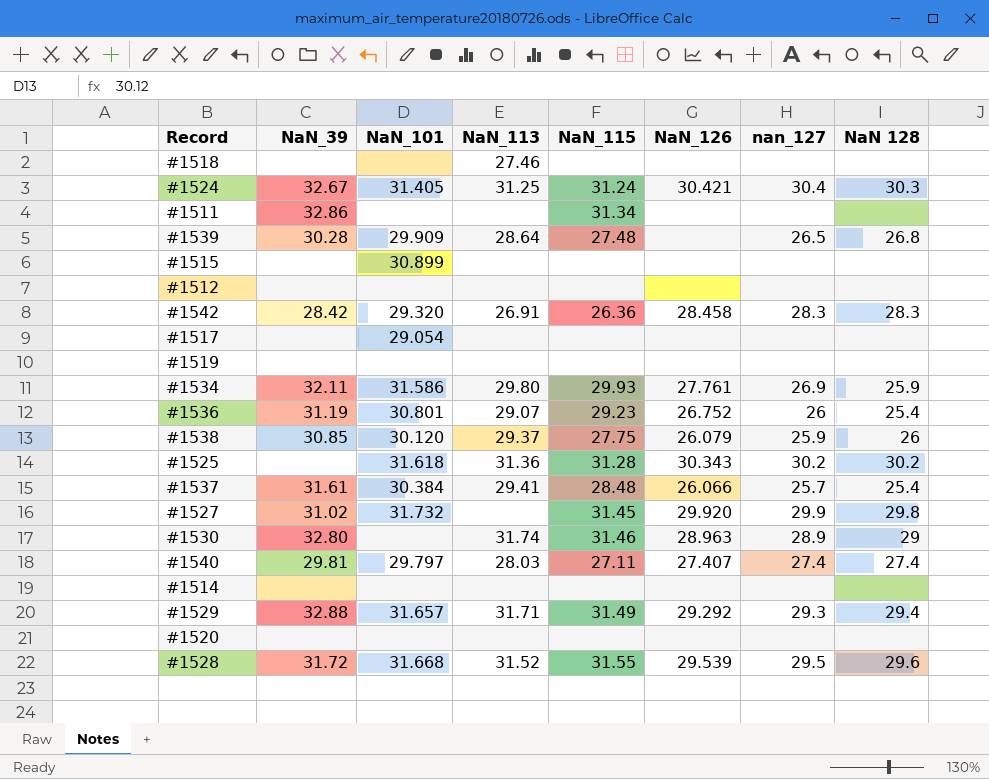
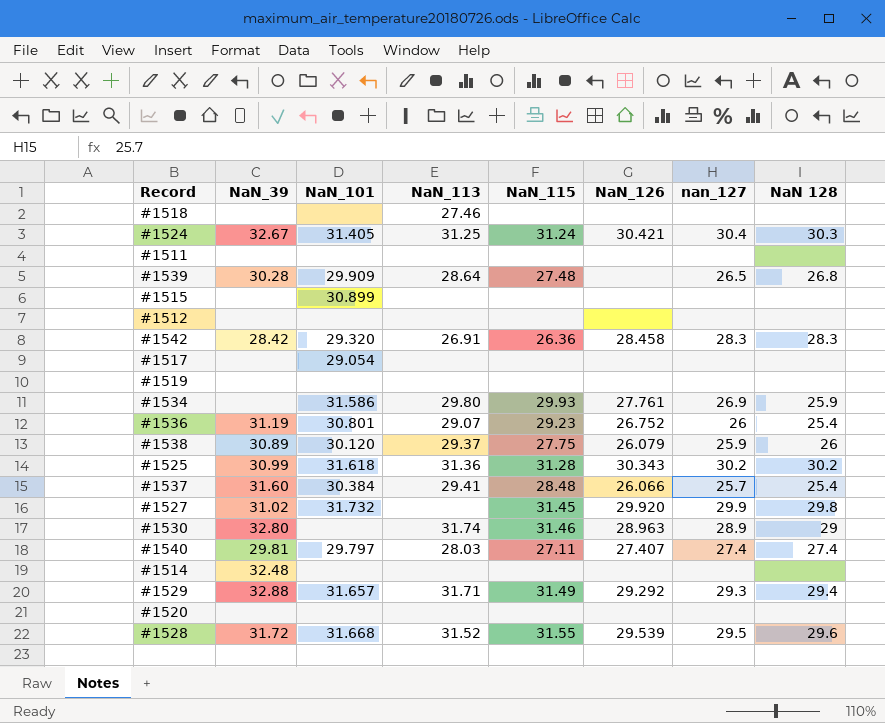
#1511 | NaN_39: 32.86 -> none
#1511 | NaN_115: 31.34 -> none
#1534 | NaN_39: 32.11 -> none
#1538 | NaN_39: 30.85 -> 30.89
#1525 | NaN_39: none -> 30.99
#1537 | NaN_39: 31.61 -> 31.60
#1514 | NaN_39: none -> 32.48

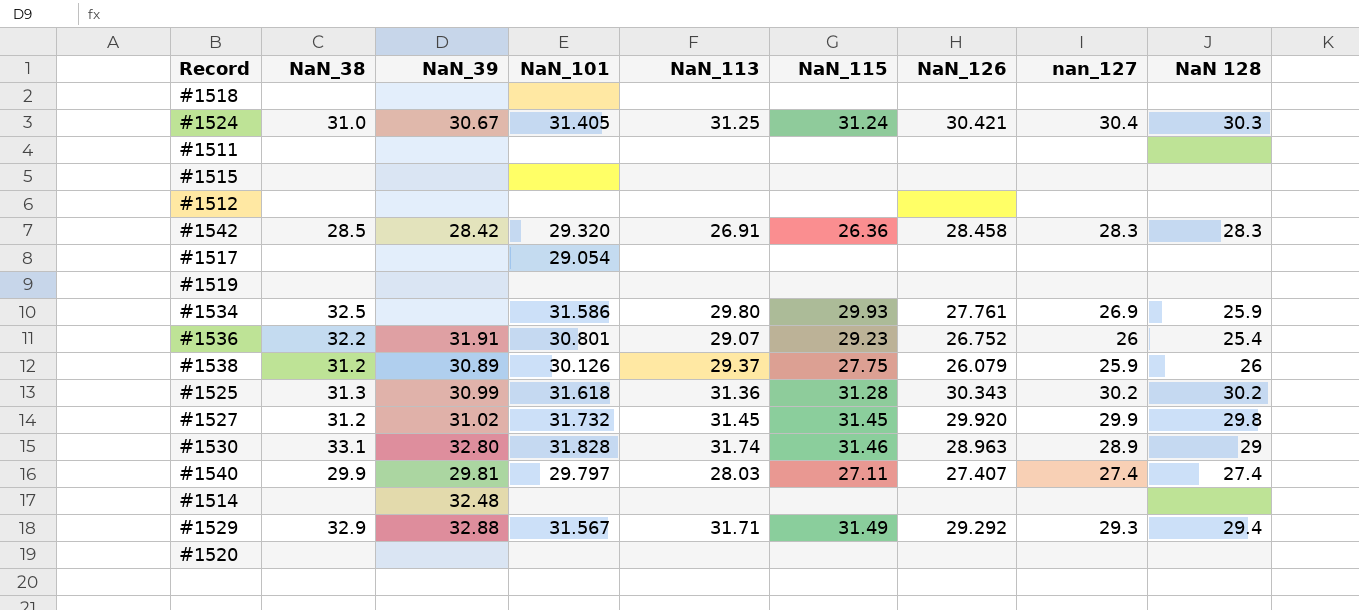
column NaN_38 | position: none -> 2
row #1539: 30.28 | 29.909 | 28.64 | 27.48 | none | 26.5 | 26.8 -> none
row #1537: 31.60 | 30.384 | 29.41 | 28.48 | 26.066 | 25.7 | 25.4 -> none
row #1528: 31.72 | 31.668 | 31.52 | 31.55 | 29.539 | 29.5 | 29.6 -> none
#1518 | NaN_113: 27.46 -> none
#1524 | NaN_39: 32.67 -> 30.67
#1515 | NaN_101: 30.899 -> none
#1536 | NaN_39: 31.19 -> 31.91
#1538 | NaN_101: 30.120 -> 30.126
#1527 | NaN_113: none -> 31.45
#1530 | NaN_101: none -> 31.828
#1529 | NaN_101: 31.657 -> 31.567

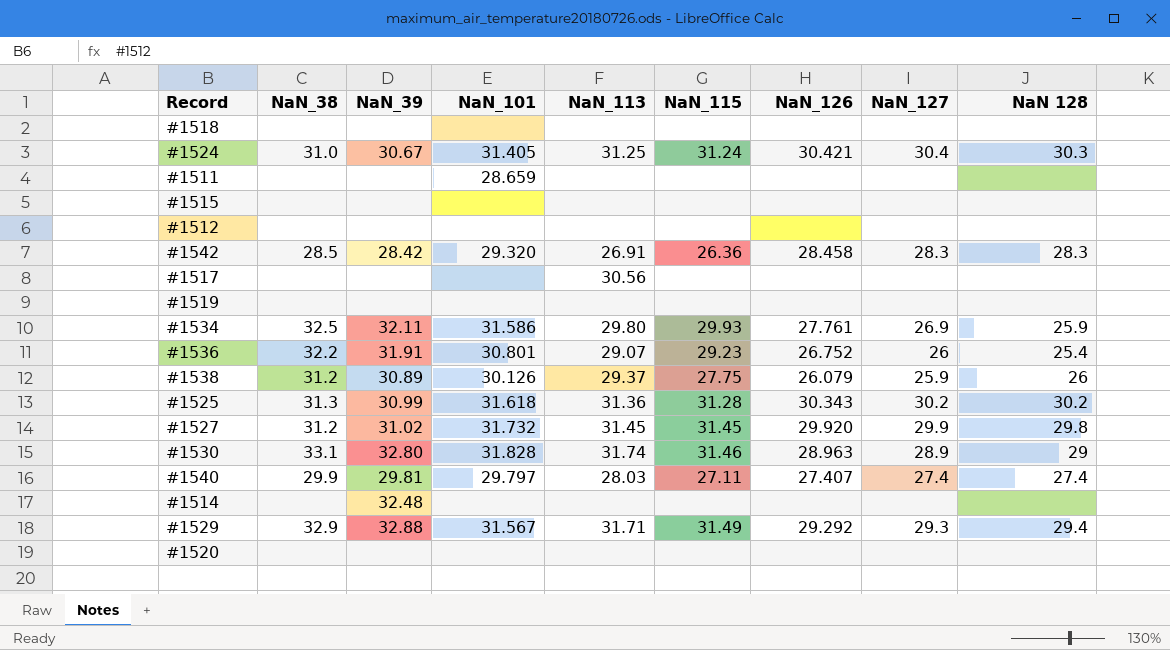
column name: nan_127 -> NaN_127
#1511 | NaN_101: none -> 28.659
#1517 | NaN_101: 29.054 -> none
#1517 | NaN_113: none -> 30.56
#1534 | NaN_39: none -> 32.11

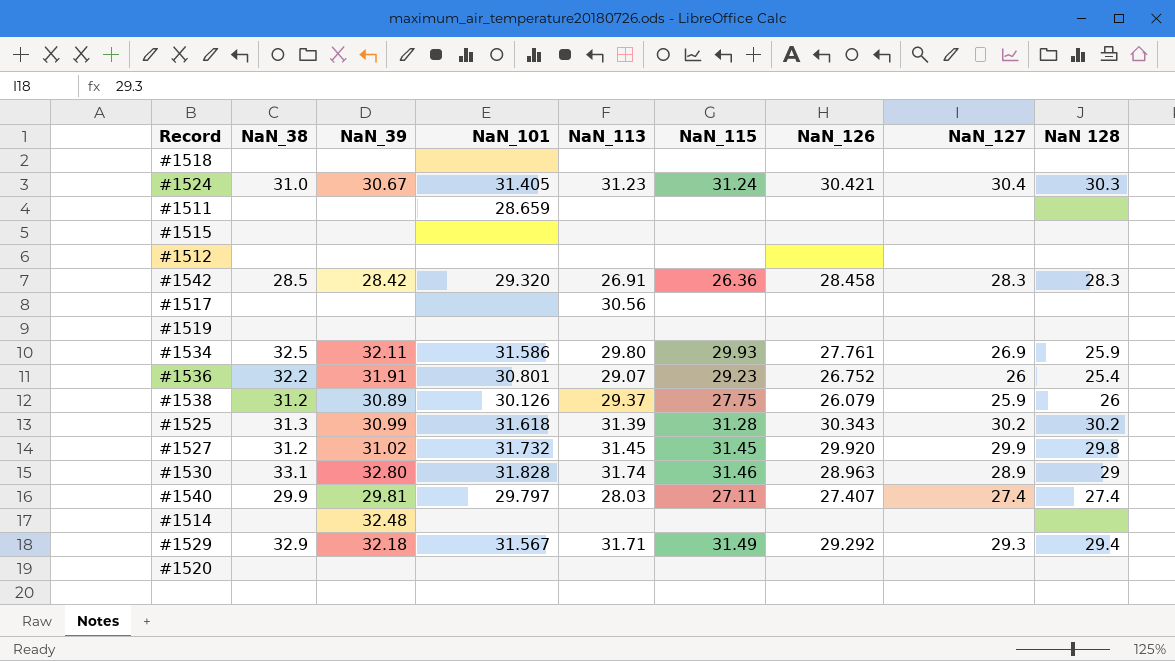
#1524 | NaN_113: 31.25 -> 31.23
#1525 | NaN_113: 31.36 -> 31.39
#1529 | NaN_39: 32.88 -> 32.18

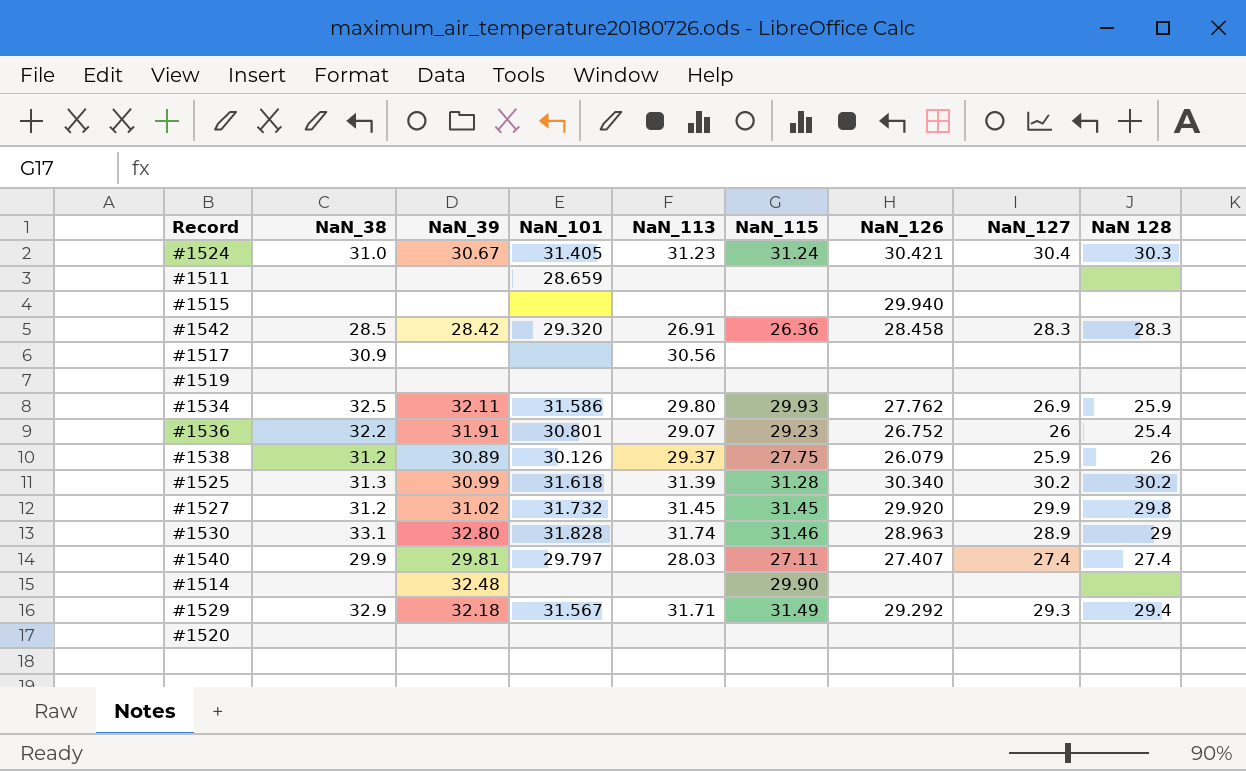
row #1518: none | none | none | none | none | none | none | none -> none
row #1512: none | none | none | none | none | none | none | none -> none
#1515 | NaN_126: none -> 29.940
#1517 | NaN_38: none -> 30.9
#1534 | NaN_126: 27.761 -> 27.762
#1525 | NaN_126: 30.343 -> 30.340
#1514 | NaN_115: none -> 29.90

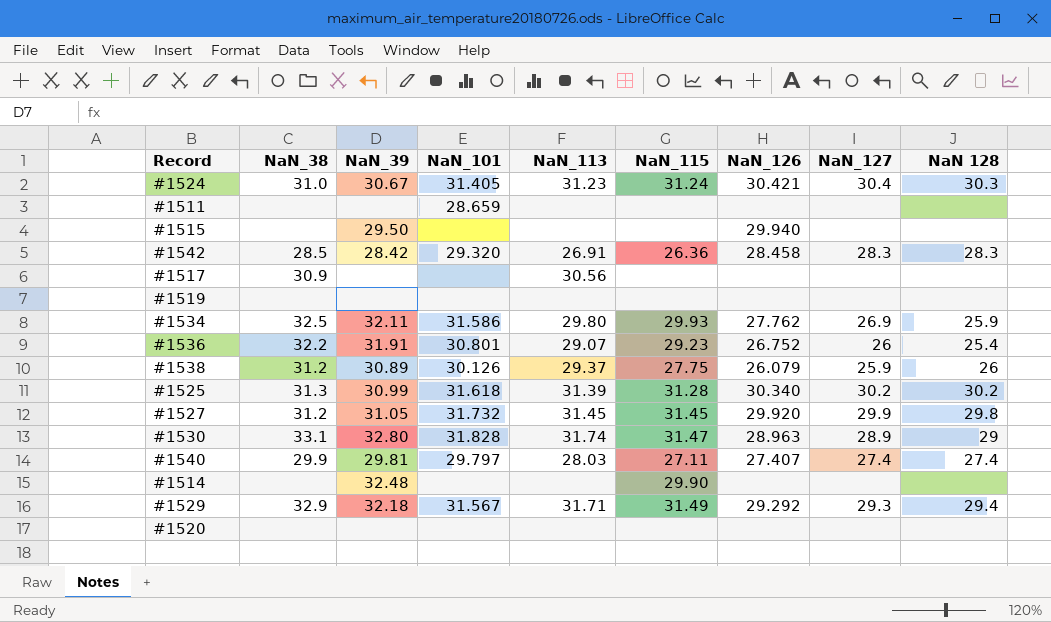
#1515 | NaN_39: none -> 29.50
#1527 | NaN_39: 31.02 -> 31.05
#1530 | NaN_115: 31.46 -> 31.47

